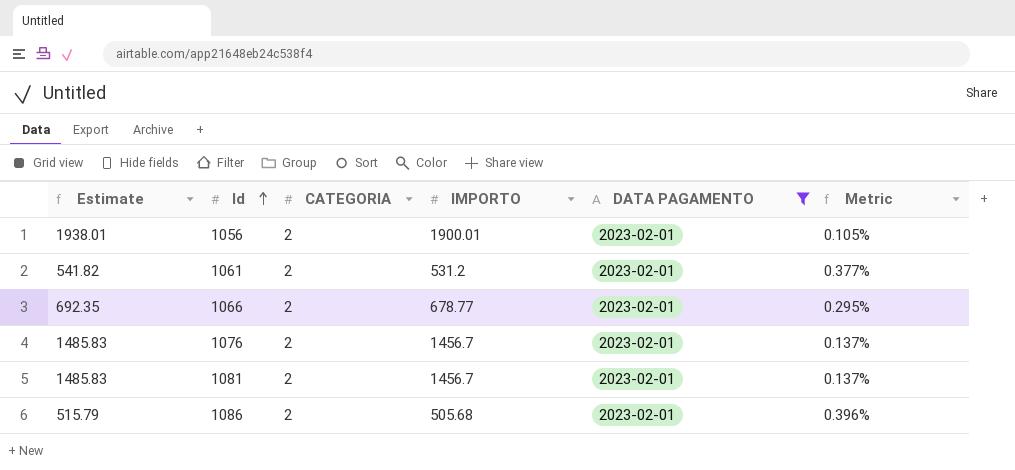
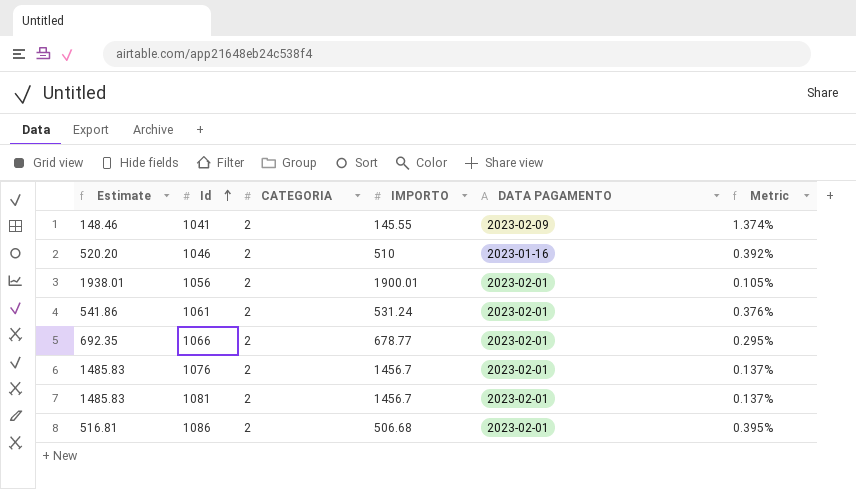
filter: DATA PAGAMENTO = 2023-02-01 -> none
1061 | Estimate: 541.82 -> 541.86
1061 | IMPORTO: 531.2 -> 531.24
1061 | Metric: 0.377% -> 0.376%
1086 | Estimate: 515.79 -> 516.81
1086 | IMPORTO: 505.68 -> 506.68
1086 | Metric: 0.396% -> 0.395%

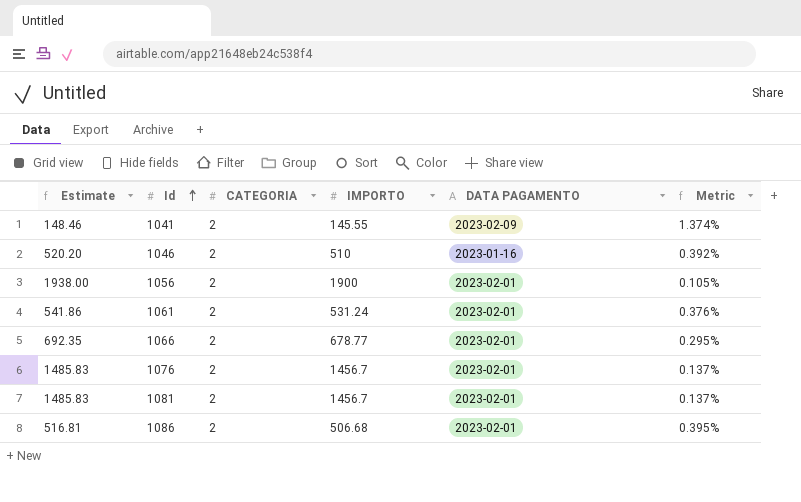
1056 | Estimate: 1938.01 -> 1938.00
1056 | IMPORTO: 1900.01 -> 1900

